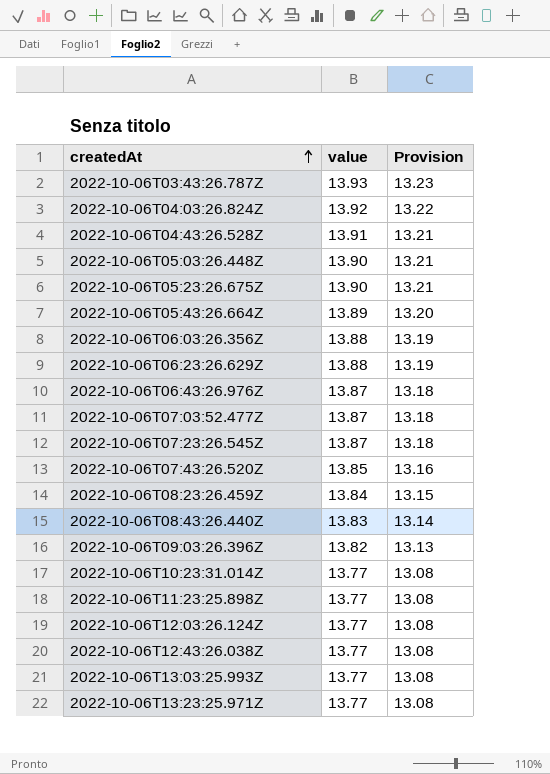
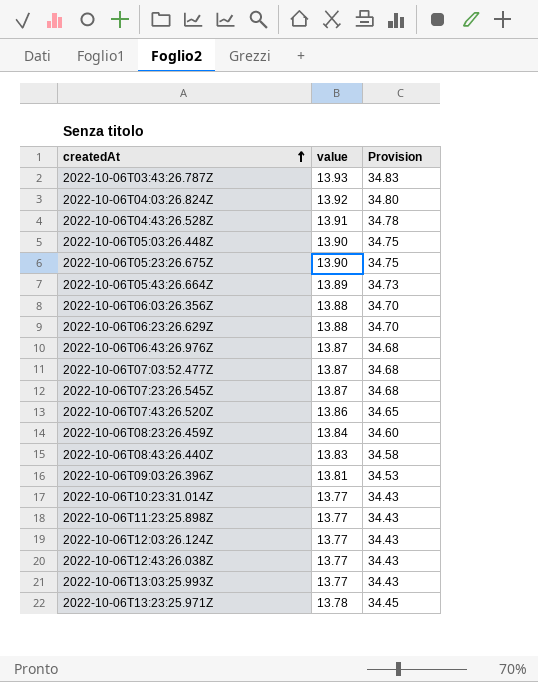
column Provision | formula: [value] * 0.95 -> [value] * 2.5
2022-10-06T07:43:26.520Z | value: 13.85 -> 13.86
2022-10-06T09:03:26.396Z | value: 13.82 -> 13.81
2022-10-06T13:23:25.971Z | value: 13.77 -> 13.78

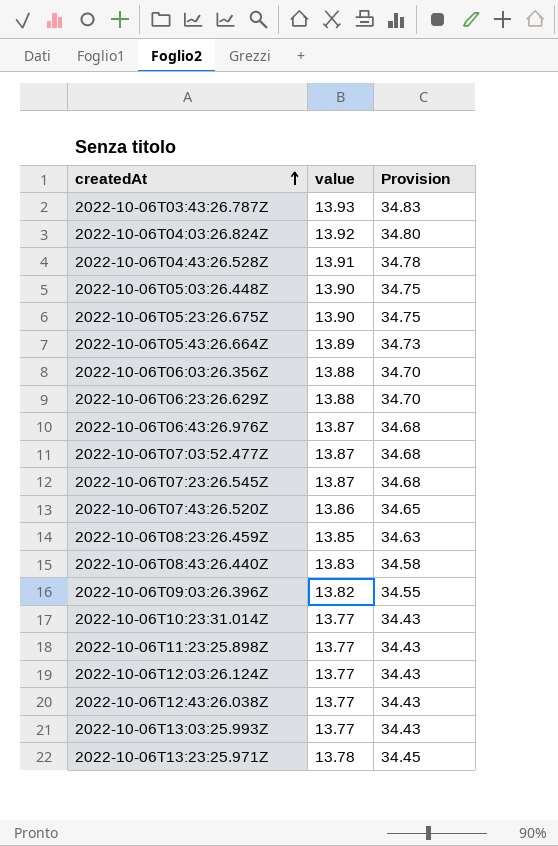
2022-10-06T08:23:26.459Z | value: 13.84 -> 13.85
2022-10-06T08:23:26.459Z | Provision: 34.60 -> 34.63
2022-10-06T09:03:26.396Z | value: 13.81 -> 13.82
2022-10-06T09:03:26.396Z | Provision: 34.53 -> 34.55

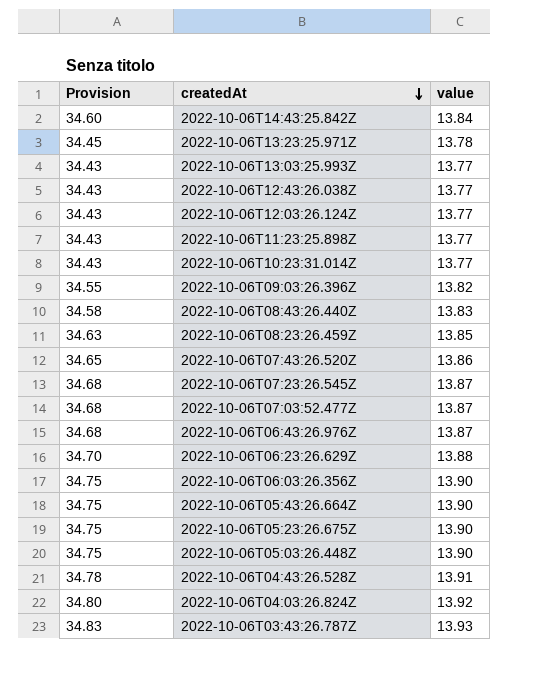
row order: createdAt ascending -> createdAt descending
column Provision | position: 3 -> 1
row 2022-10-06T14:43:25.842Z: none -> 34.60 | 13.84
2022-10-06T06:03:26.356Z | Provision: 34.70 -> 34.75
2022-10-06T06:03:26.356Z | value: 13.88 -> 13.90
2022-10-06T05:43:26.664Z | Provision: 34.73 -> 34.75
2022-10-06T05:43:26.664Z | value: 13.89 -> 13.90

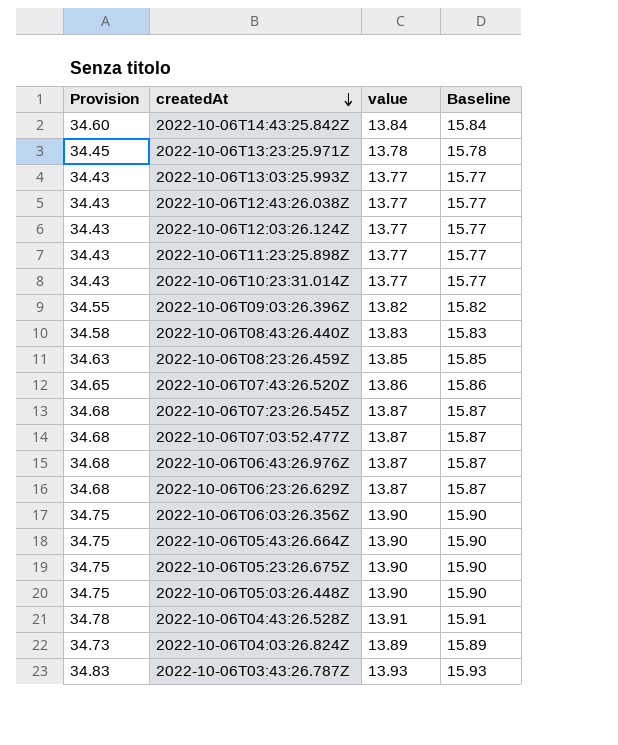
column Baseline | formula: none -> [value] + 2
2022-10-06T06:23:26.629Z | Provision: 34.70 -> 34.68
2022-10-06T06:23:26.629Z | value: 13.88 -> 13.87
2022-10-06T04:03:26.824Z | Provision: 34.80 -> 34.73
2022-10-06T04:03:26.824Z | value: 13.92 -> 13.89

